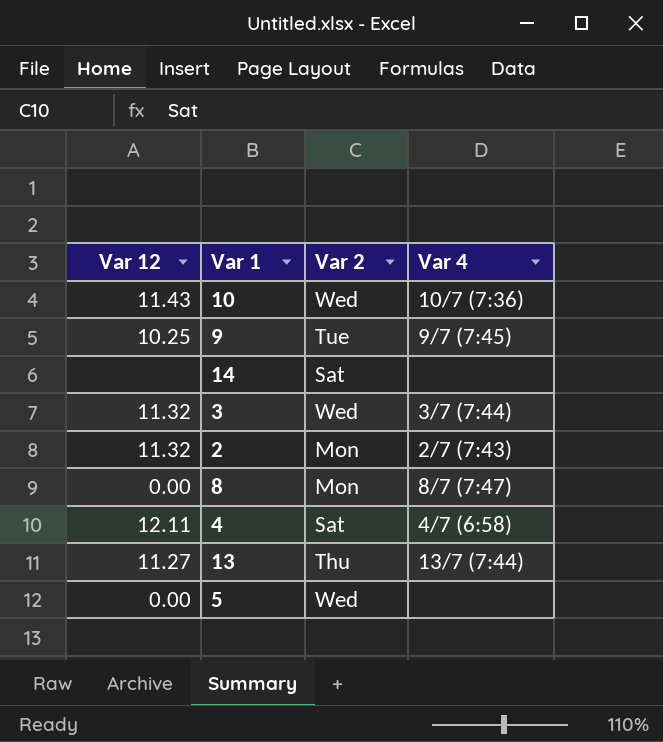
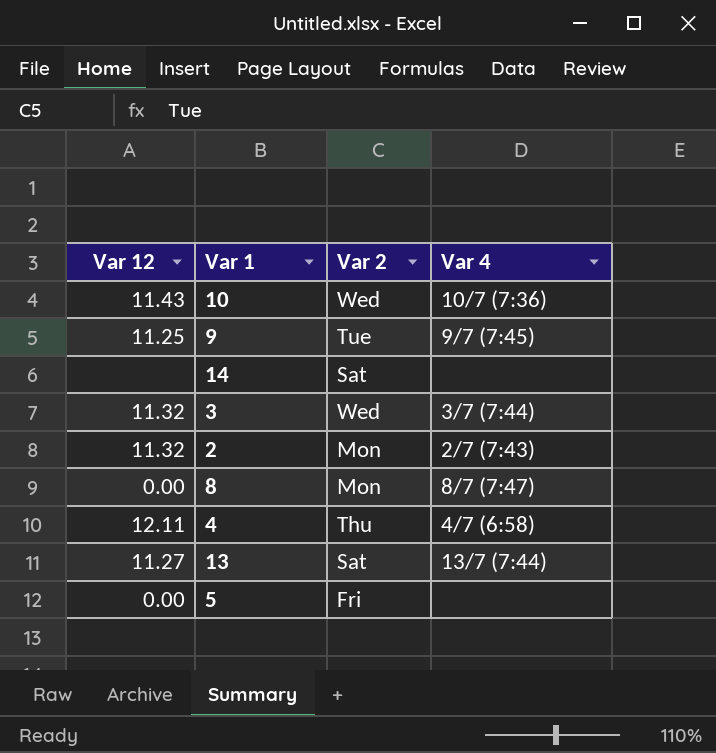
9 | Var 12: 10.25 -> 11.25
4 | Var 2: Sat -> Thu
13 | Var 2: Thu -> Sat
5 | Var 2: Wed -> Fri

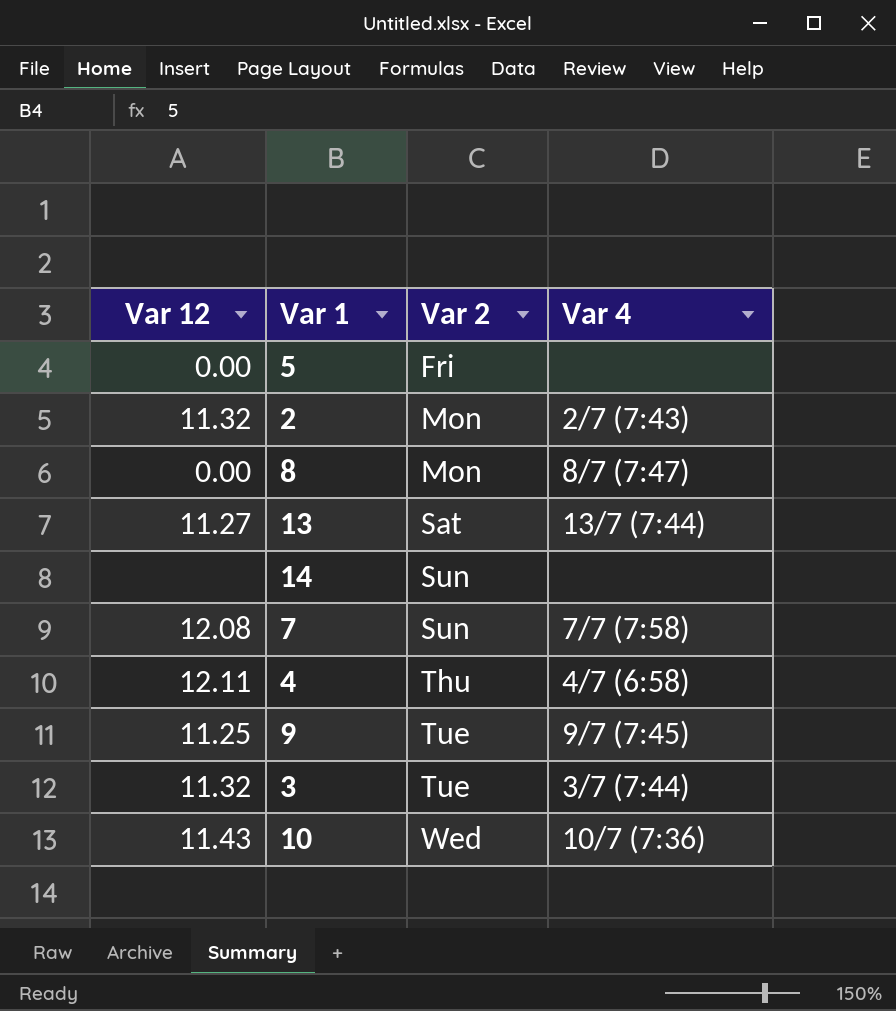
row order: none -> Var 2 ascending
14 | Var 2: Sat -> Sun
row 7: none -> 12.08 | Sun | 7/7 (7:58)
3 | Var 2: Wed -> Tue

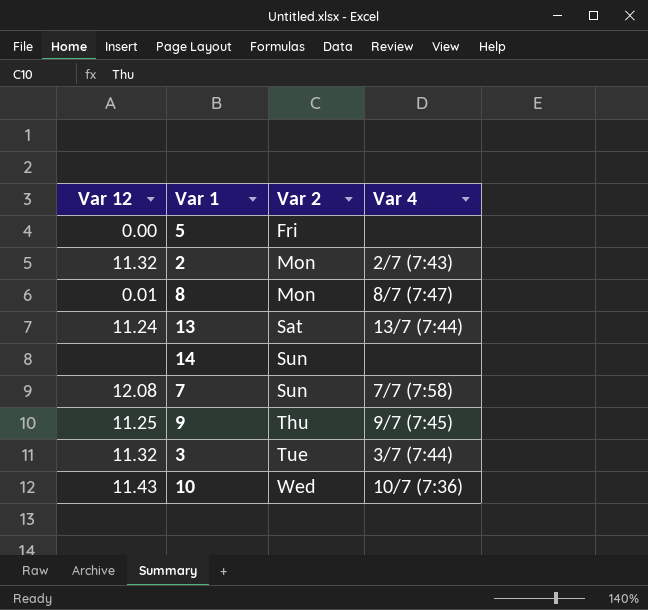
row 4: 12.11 | Thu | 4/7 (6:58) -> none
8 | Var 12: 0.00 -> 0.01
13 | Var 12: 11.27 -> 11.24
9 | Var 2: Tue -> Thu

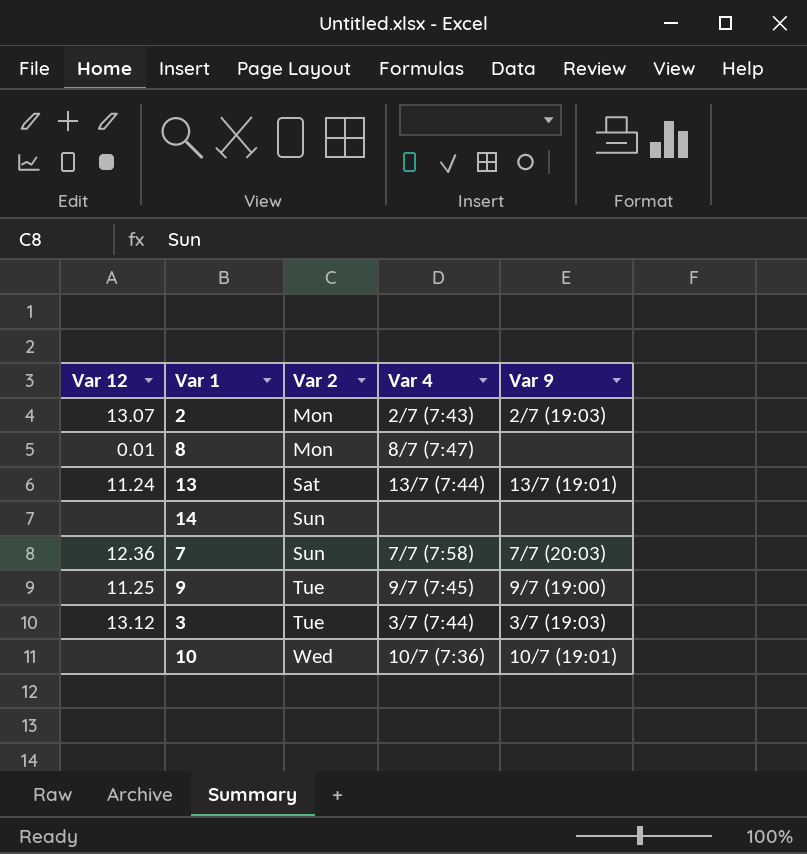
column Var 9 | position: none -> 5
row 5: 0.00 | Fri | none -> none
2 | Var 12: 11.32 -> 13.07
7 | Var 12: 12.08 -> 12.36
9 | Var 2: Thu -> Tue
3 | Var 12: 11.32 -> 13.12
10 | Var 12: 11.43 -> none

